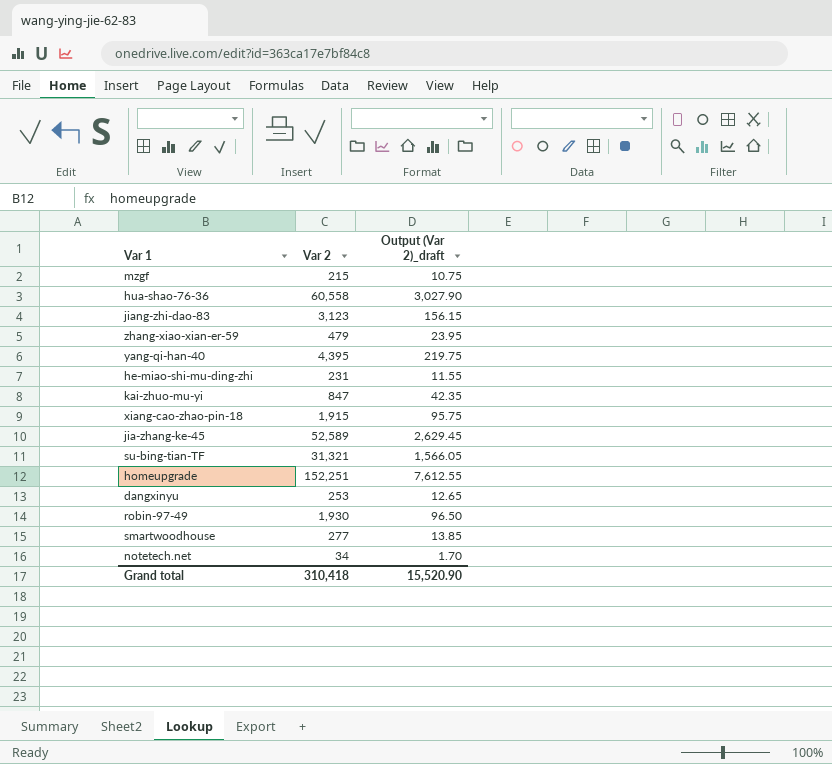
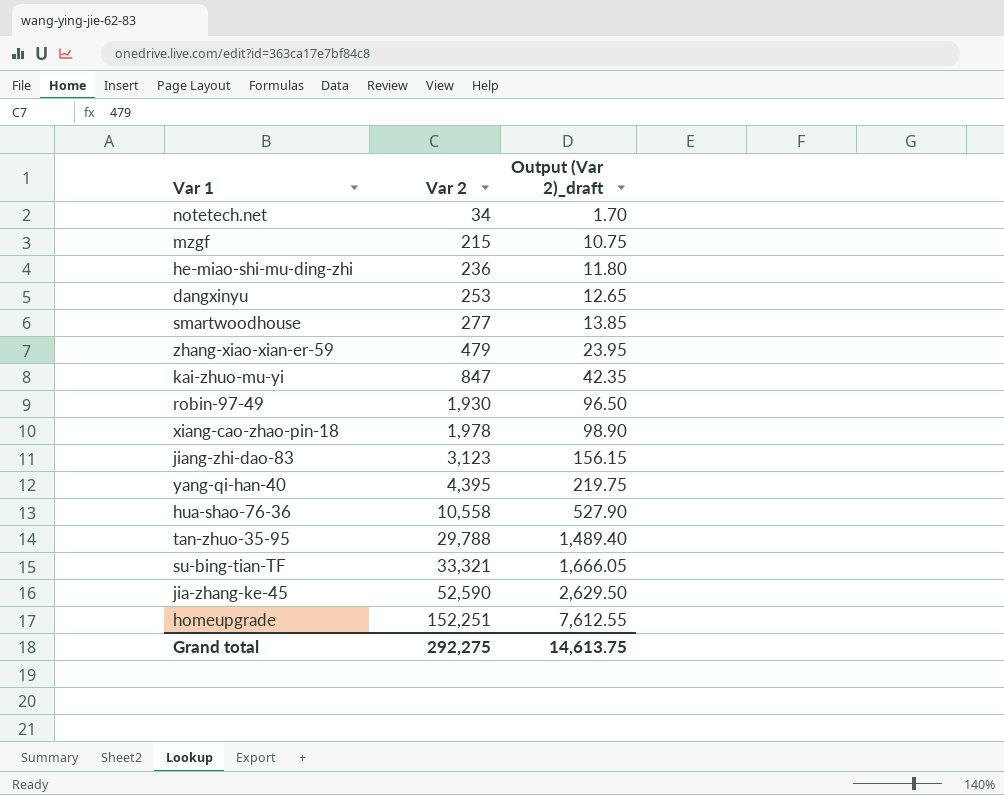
row order: none -> Var 2 ascending
he-miao-shi-mu-ding-zhi | Var 2: 231 -> 236
he-miao-shi-mu-ding-zhi | Output (Var 2)_draft: 11.55 -> 11.80
xiang-cao-zhao-pin-18 | Var 2: 1,915 -> 1,978
xiang-cao-zhao-pin-18 | Output (Var 2)_draft: 95.75 -> 98.90
hua-shao-76-36 | Var 2: 60,558 -> 10,558
hua-shao-76-36 | Output (Var 2)_draft: 3,027.90 -> 527.90
row tan-zhuo-35-95: none -> 29,788 | 1,489.40
su-bing-tian-TF | Var 2: 31,321 -> 33,321
su-bing-tian-TF | Output (Var 2)_draft: 1,566.05 -> 1,666.05
jia-zhang-ke-45 | Var 2: 52,589 -> 52,590
jia-zhang-ke-45 | Output (Var 2)_draft: 2,629.45 -> 2,629.50
Grand total | Var 2: 310,418 -> 292,275
Grand total | Output (Var 2)_draft: 15,520.90 -> 14,613.75

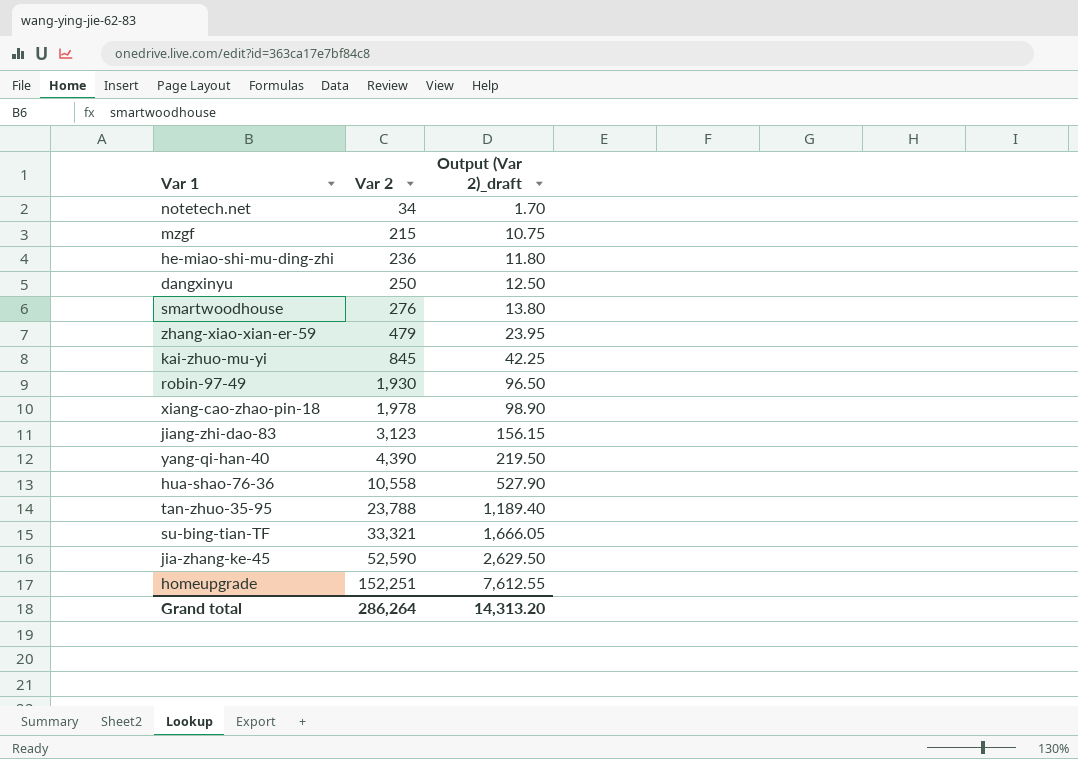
dangxinyu | Var 2: 253 -> 250
dangxinyu | Output (Var 2)_draft: 12.65 -> 12.50
smartwoodhouse | Var 2: 277 -> 276
smartwoodhouse | Output (Var 2)_draft: 13.85 -> 13.80
kai-zhuo-mu-yi | Var 2: 847 -> 845
kai-zhuo-mu-yi | Output (Var 2)_draft: 42.35 -> 42.25
yang-qi-han-40 | Var 2: 4,395 -> 4,390
yang-qi-han-40 | Output (Var 2)_draft: 219.75 -> 219.50
tan-zhuo-35-95 | Var 2: 29,788 -> 23,788
tan-zhuo-35-95 | Output (Var 2)_draft: 1,489.40 -> 1,189.40
Grand total | Var 2: 292,275 -> 286,264
Grand total | Output (Var 2)_draft: 14,613.75 -> 14,313.20

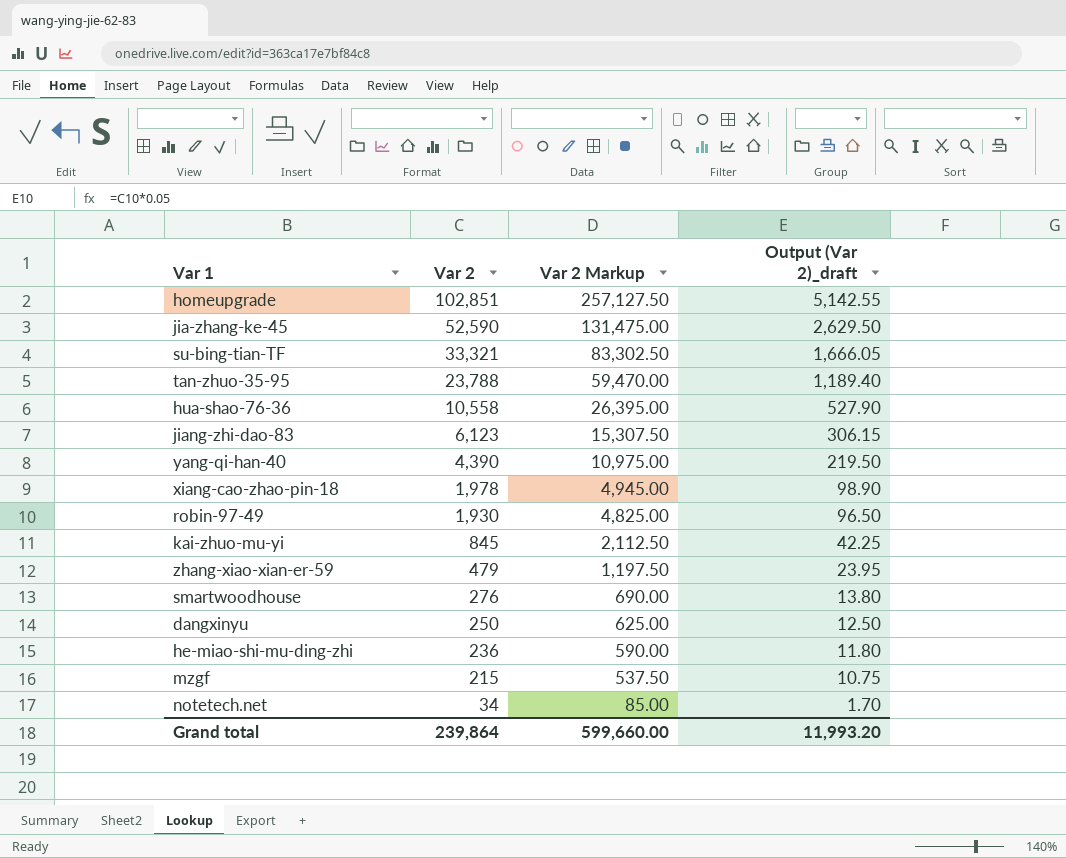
row order: Var 2 ascending -> Var 2 descending
column Var 2 Markup | formula: none -> [Var 2] * 2.5
homeupgrade | Var 2: 152,251 -> 102,851
homeupgrade | Output (Var 2)_draft: 7,612.55 -> 5,142.55
jiang-zhi-dao-83 | Var 2: 3,123 -> 6,123
jiang-zhi-dao-83 | Output (Var 2)_draft: 156.15 -> 306.15
Grand total | Var 2: 286,264 -> 239,864
Grand total | Output (Var 2)_draft: 14,313.20 -> 11,993.20

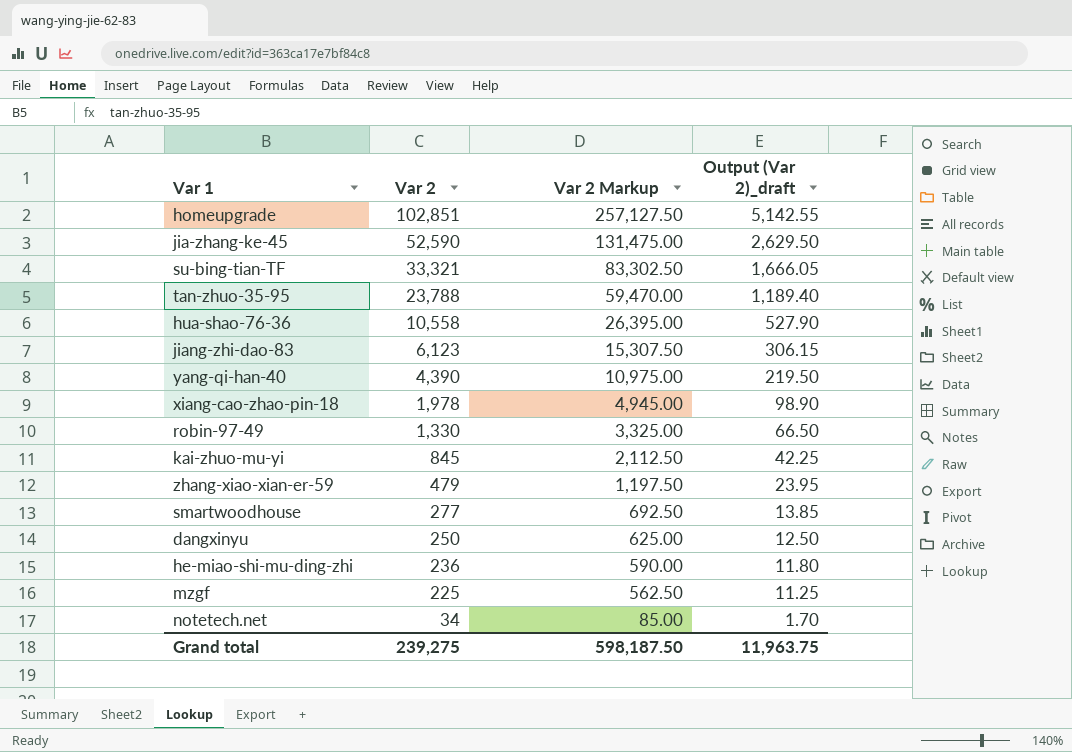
robin-97-49 | Var 2: 1,930 -> 1,330
robin-97-49 | Var 2 Markup: 4,825.00 -> 3,325.00
robin-97-49 | Output (Var 2)_draft: 96.50 -> 66.50
smartwoodhouse | Var 2: 276 -> 277
smartwoodhouse | Var 2 Markup: 690.00 -> 692.50
smartwoodhouse | Output (Var 2)_draft: 13.80 -> 13.85
mzgf | Var 2: 215 -> 225
mzgf | Var 2 Markup: 537.50 -> 562.50
mzgf | Output (Var 2)_draft: 10.75 -> 11.25
Grand total | Var 2: 239,864 -> 239,275
Grand total | Var 2 Markup: 599,660.00 -> 598,187.50
Grand total | Output (Var 2)_draft: 11,993.20 -> 11,963.75

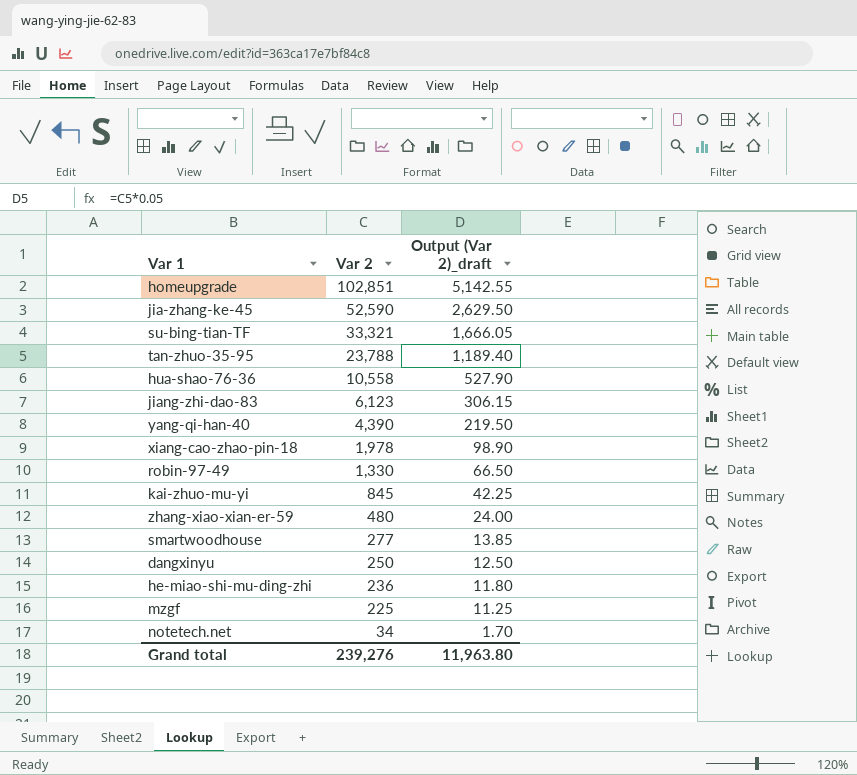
column Var 2 Markup | formula: [Var 2] * 2.5 -> none
zhang-xiao-xian-er-59 | Var 2: 479 -> 480
zhang-xiao-xian-er-59 | Output (Var 2)_draft: 23.95 -> 24.00
Grand total | Var 2: 239,275 -> 239,276
Grand total | Output (Var 2)_draft: 11,963.75 -> 11,963.80

